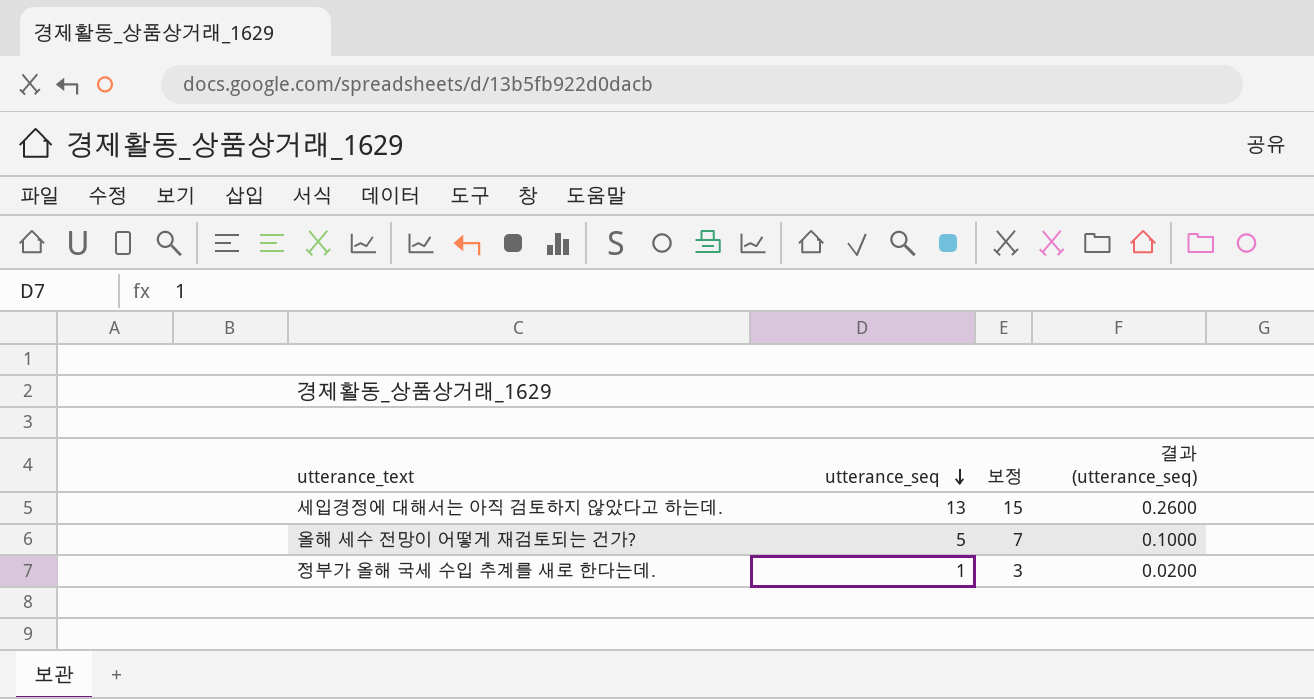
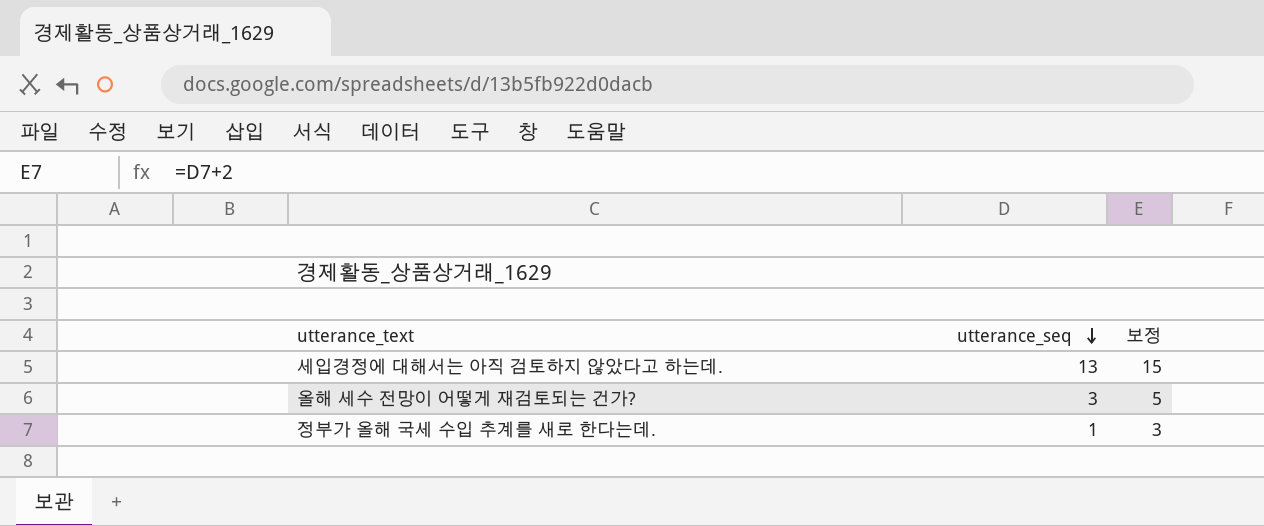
column 결과 (utterance_seq) | formula: [utterance_seq] * 0.02 -> none
올해 세수 전망이 어떻게 재검토되는 건가? | utterance_seq: 5 -> 3
올해 세수 전망이 어떻게 재검토되는 건가? | 보정: 7 -> 5

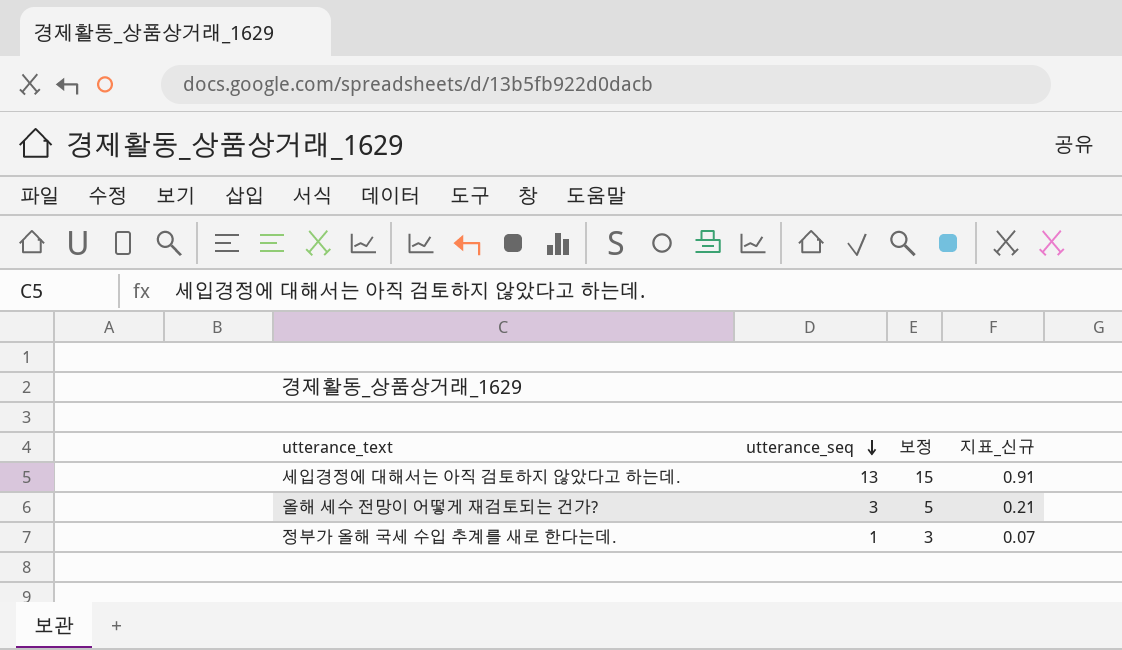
column 지표_신규 | formula: none -> [utterance_seq] * 0.07

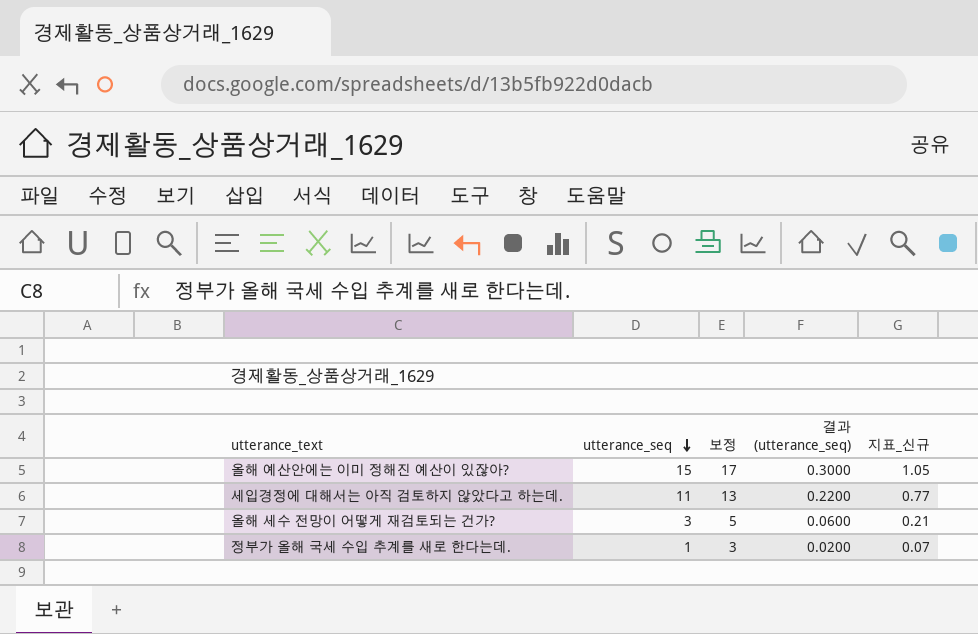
column 결과 (utterance_seq) | formula: none -> [utterance_seq] * 0.02
row 올해 예산안에는 이미 정해진 예산이 있잖아?: none -> 15 | 17 | 0.3000 | 1.05
세입경정에 대해서는 아직 검토하지 않았다고 하는데. | utterance_seq: 13 -> 11
세입경정에 대해서는 아직 검토하지 않았다고 하는데. | 보정: 15 -> 13
세입경정에 대해서는 아직 검토하지 않았다고 하는데. | 지표_신규: 0.91 -> 0.77

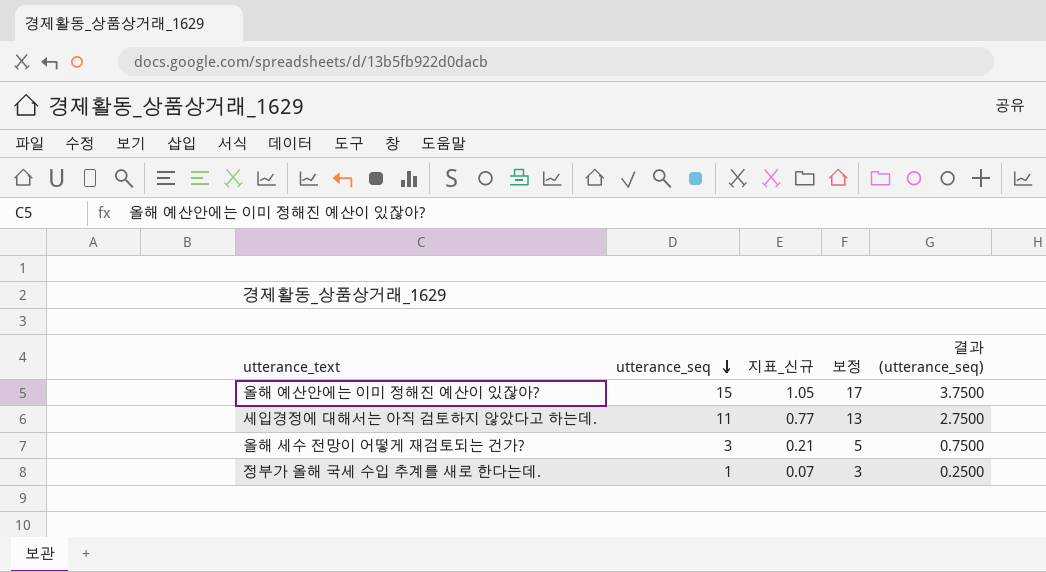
column 지표_신규 | position: 5 -> 3
column 결과 (utterance_seq) | formula: [utterance_seq] * 0.02 -> [utterance_seq] * 0.25

